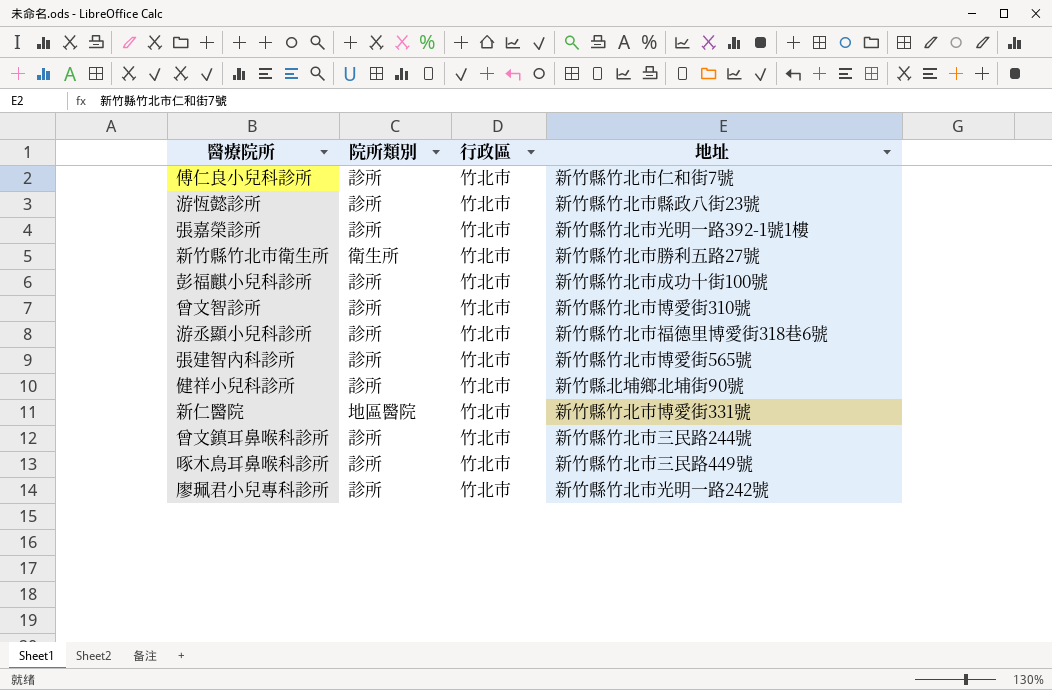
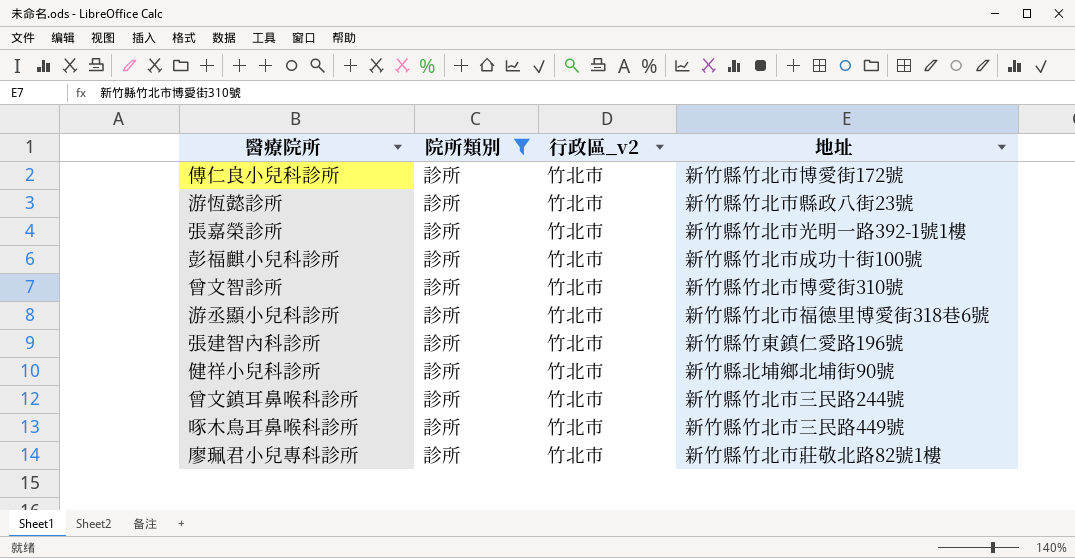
filter: none -> 院所類別 = 診所
column name: 行政區 -> 行政區_v2
傅仁良小兒科診所 | 地址: 新竹縣竹北市仁和街7號 -> 新竹縣竹北市博愛街172號
張建智內科診所 | 地址: 新竹縣竹北市博愛街565號 -> 新竹縣竹東鎮仁愛路196號
廖珮君小兒專科診所 | 地址: 新竹縣竹北市光明一路242號 -> 新竹縣竹北市莊敬北路82號1樓

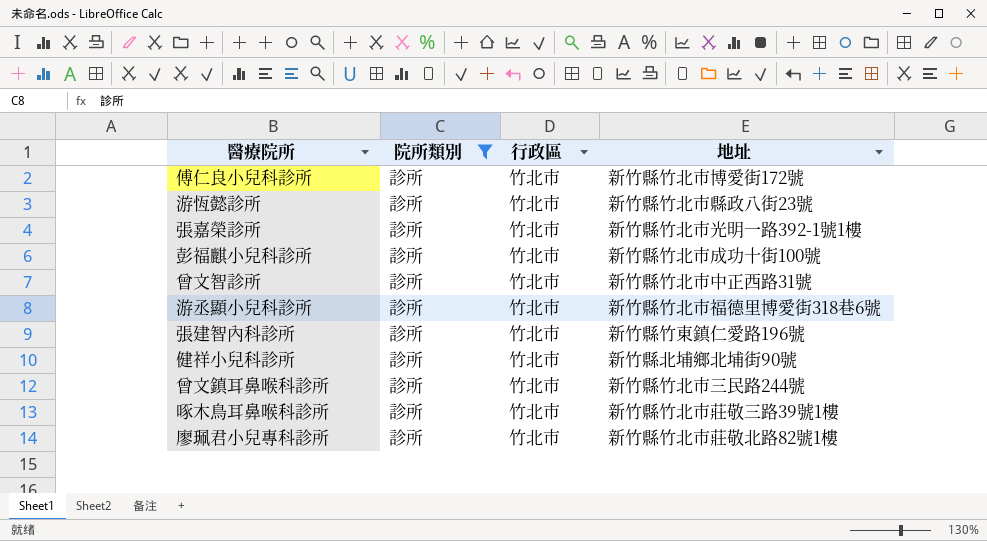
column name: 行政區_v2 -> 行政區
曾文智診所 | 地址: 新竹縣竹北市博愛街310號 -> 新竹縣竹北市中正西路31號
啄木鳥耳鼻喉科診所 | 地址: 新竹縣竹北市三民路449號 -> 新竹縣竹北市莊敬三路39號1樓

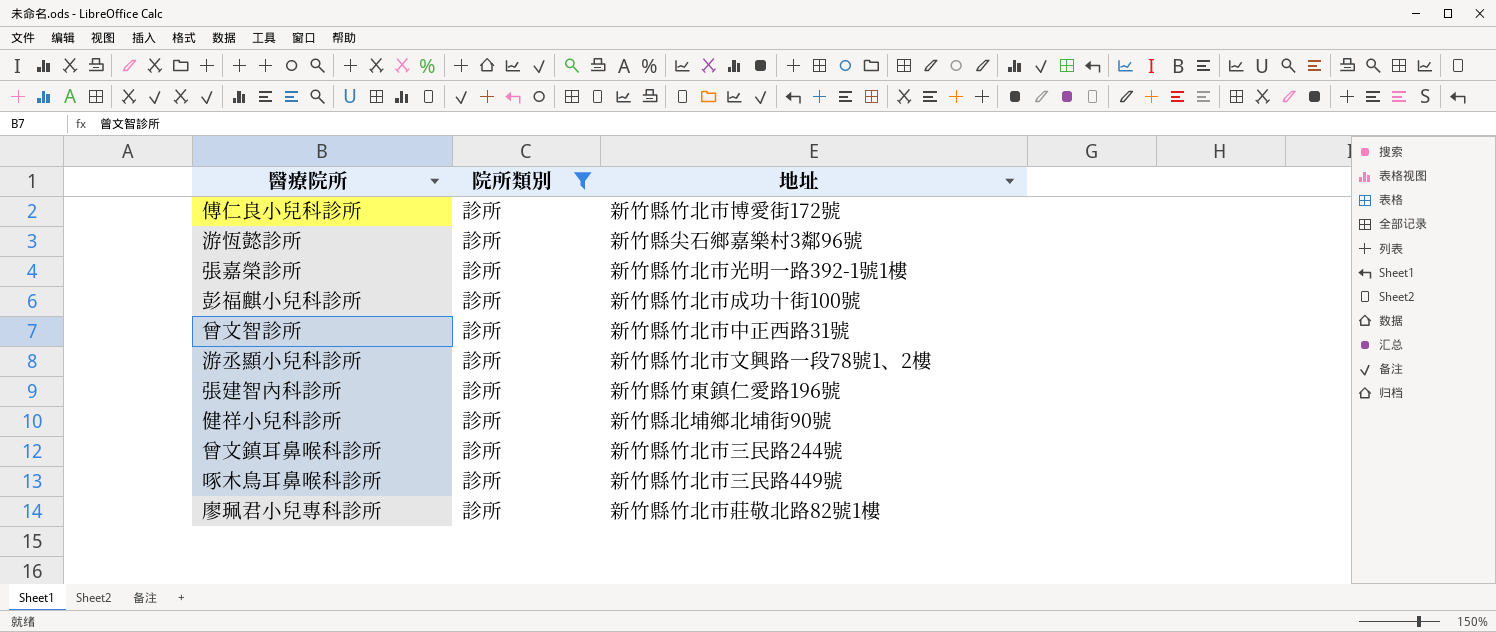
column 行政區 | position: 3 -> none
游恆懿診所 | 地址: 新竹縣竹北市縣政八街23號 -> 新竹縣尖石鄉嘉樂村3鄰96號
游丞顯小兒科診所 | 地址: 新竹縣竹北市福德里博愛街318巷6號 -> 新竹縣竹北市文興路一段78號1、2樓
啄木鳥耳鼻喉科診所 | 地址: 新竹縣竹北市莊敬三路39號1樓 -> 新竹縣竹北市三民路449號

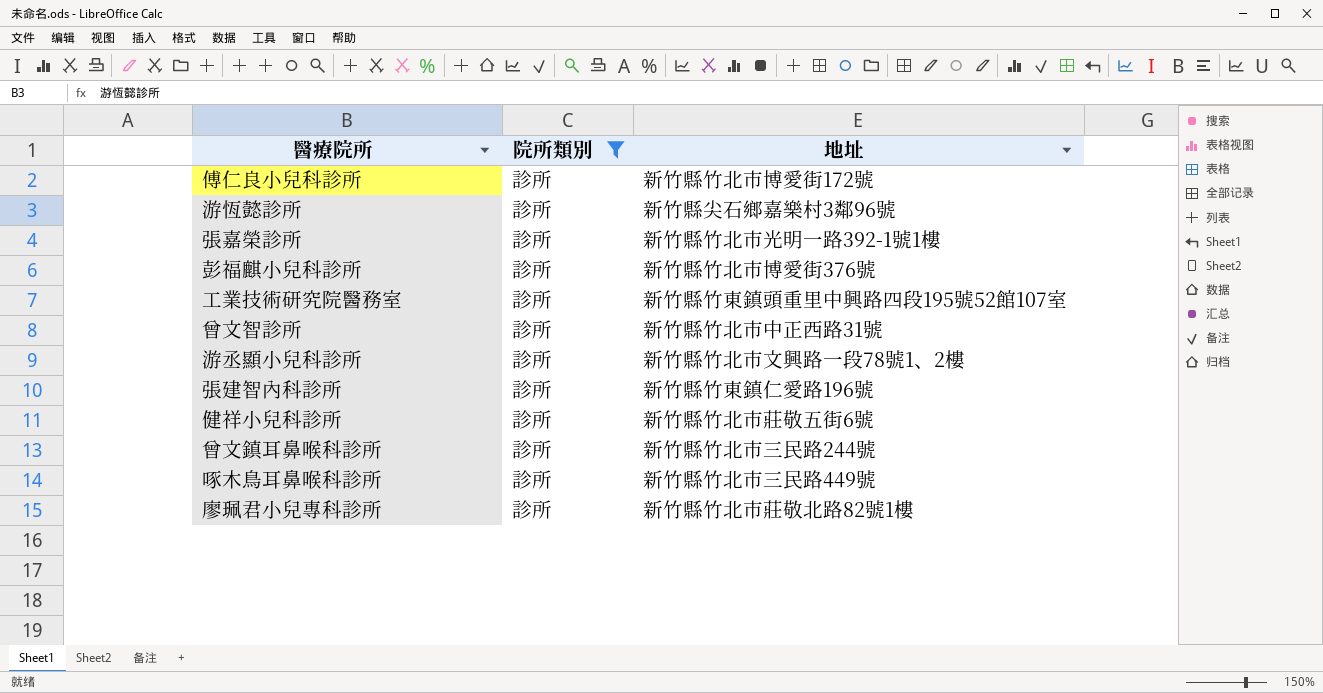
彭福麒小兒科診所 | 地址: 新竹縣竹北市成功十街100號 -> 新竹縣竹北市博愛街376號
row 工業技術研究院醫務室: none -> 診所 | 新竹縣竹東鎮頭重里中興路四段195號52館107室
健祥小兒科診所 | 地址: 新竹縣北埔鄉北埔街90號 -> 新竹縣竹北市莊敬五街6號

